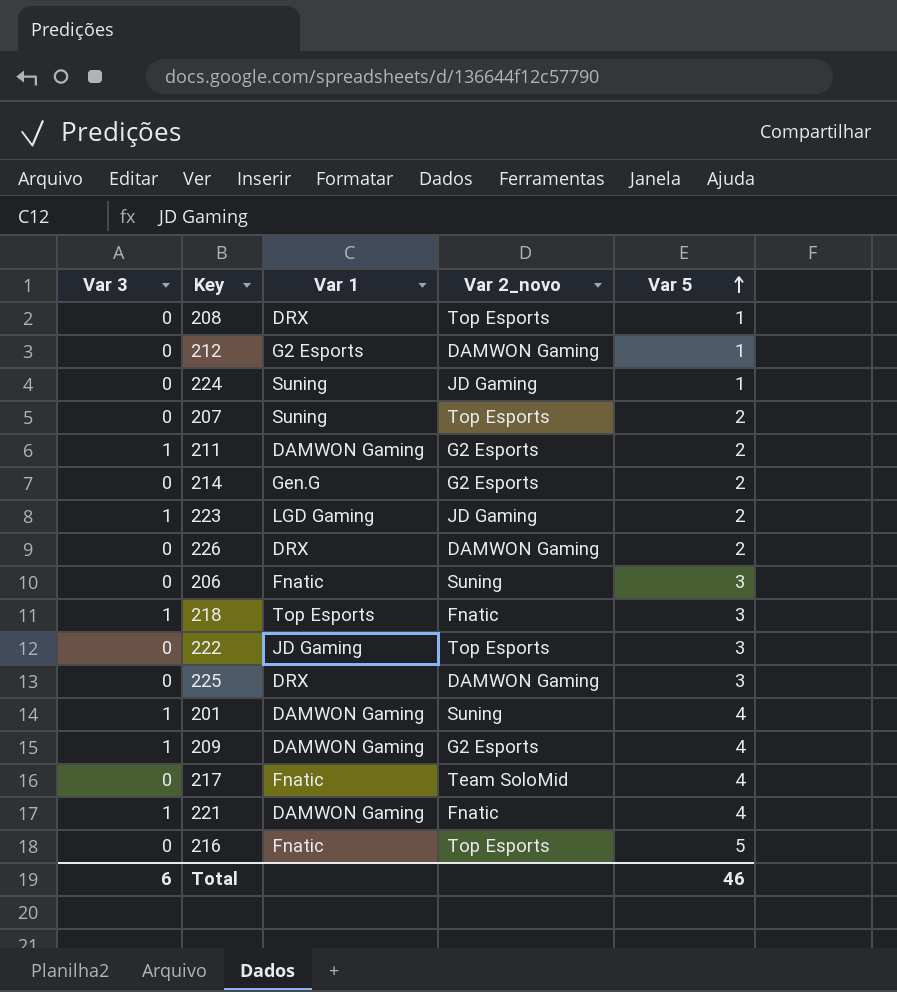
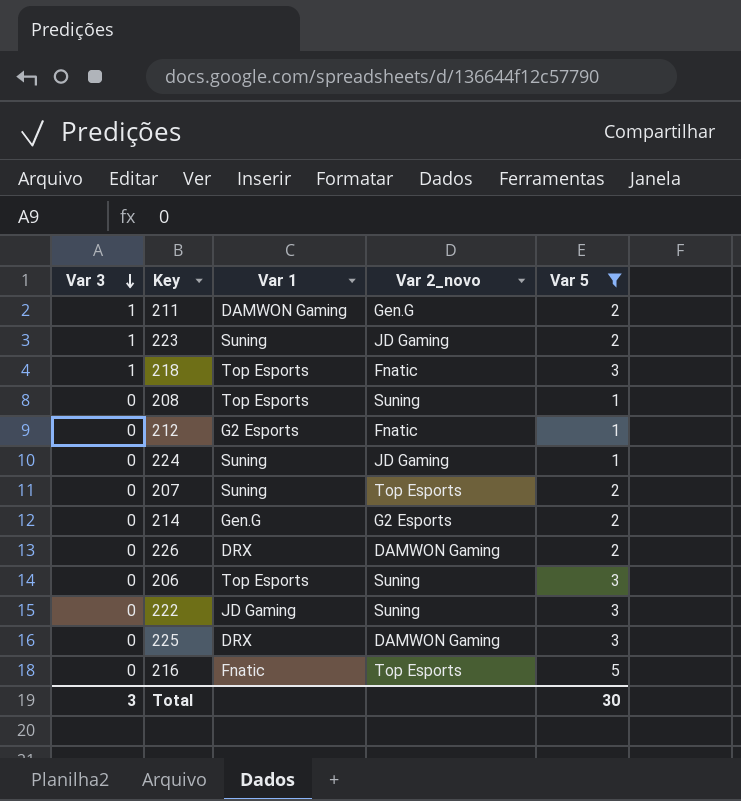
filter: none -> Var 5 != 4
row order: Var 5 ascending -> Var 3 descending
211 | Var 2_novo: G2 Esports -> Gen.G
223 | Var 1: LGD Gaming -> Suning
208 | Var 1: DRX -> Top Esports
208 | Var 2_novo: Top Esports -> Suning
212 | Var 2_novo: DAMWON Gaming -> Fnatic
206 | Var 1: Fnatic -> Top Esports
222 | Var 2_novo: Top Esports -> Suning
Total | Var 3: 6 -> 3
Total | Var 5: 46 -> 30

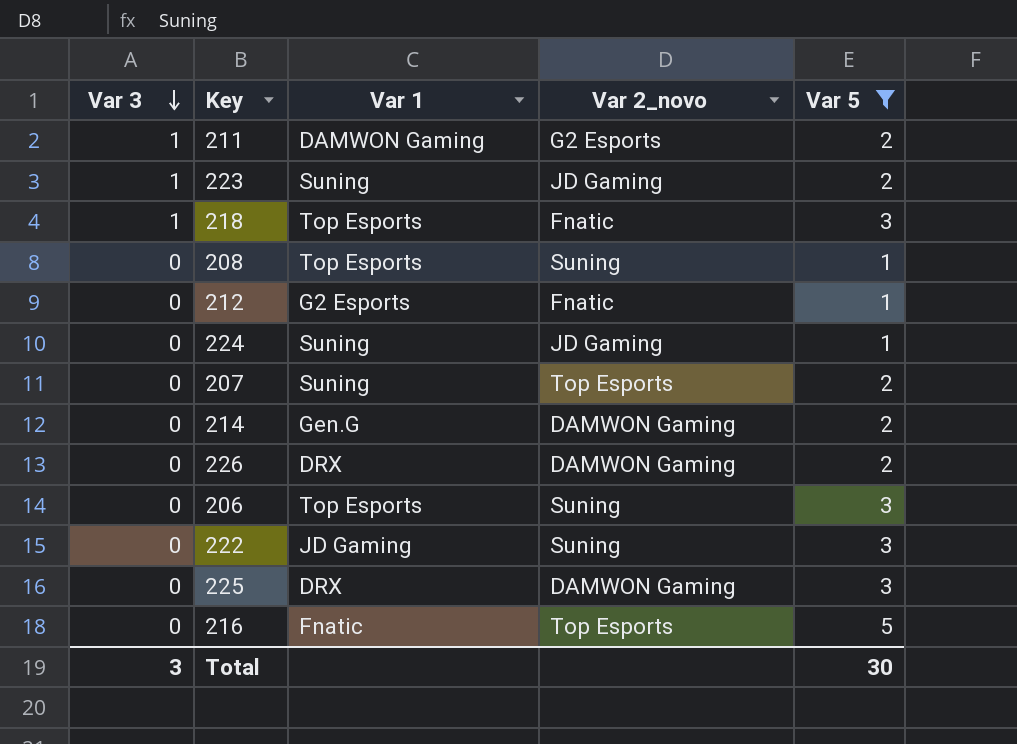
211 | Var 2_novo: Gen.G -> G2 Esports
214 | Var 2_novo: G2 Esports -> DAMWON Gaming

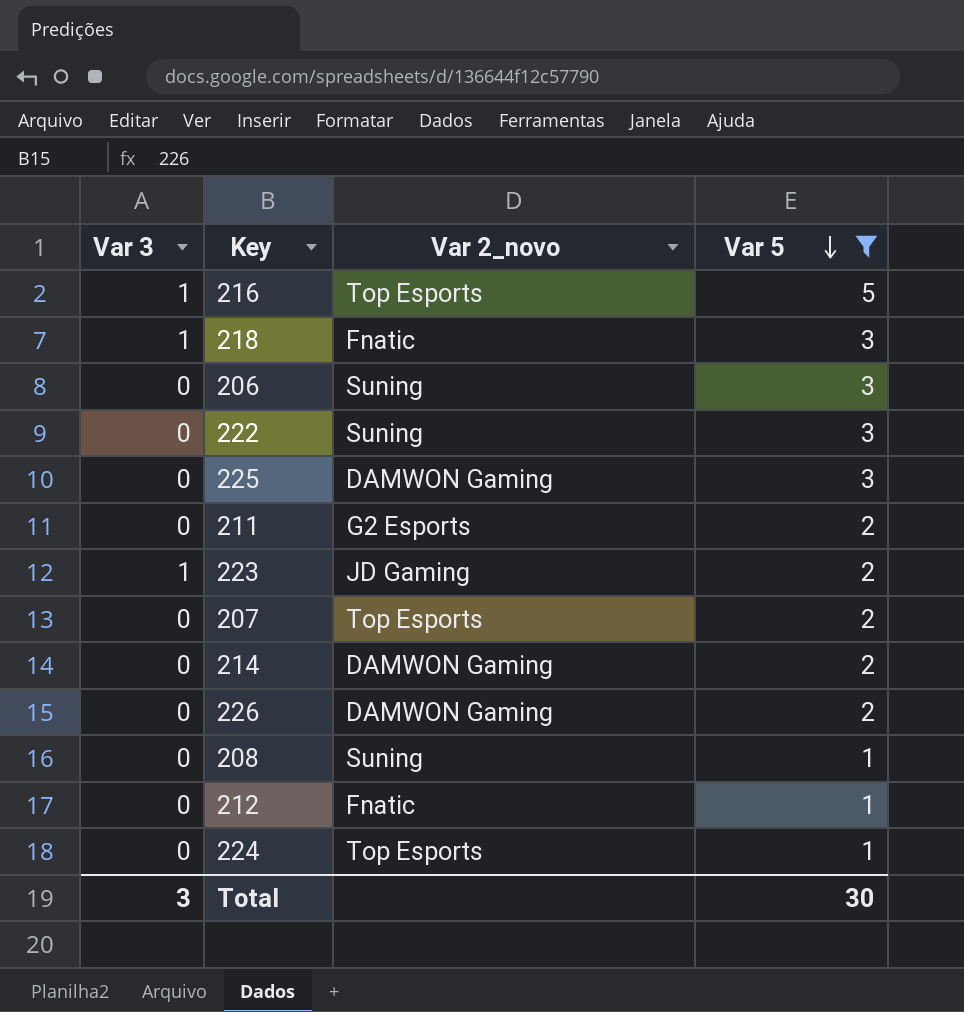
row order: Var 3 descending -> Var 5 descending
column Var 1 | position: 3 -> none
216 | Var 3: 0 -> 1
211 | Var 3: 1 -> 0
224 | Var 2_novo: JD Gaming -> Top Esports

